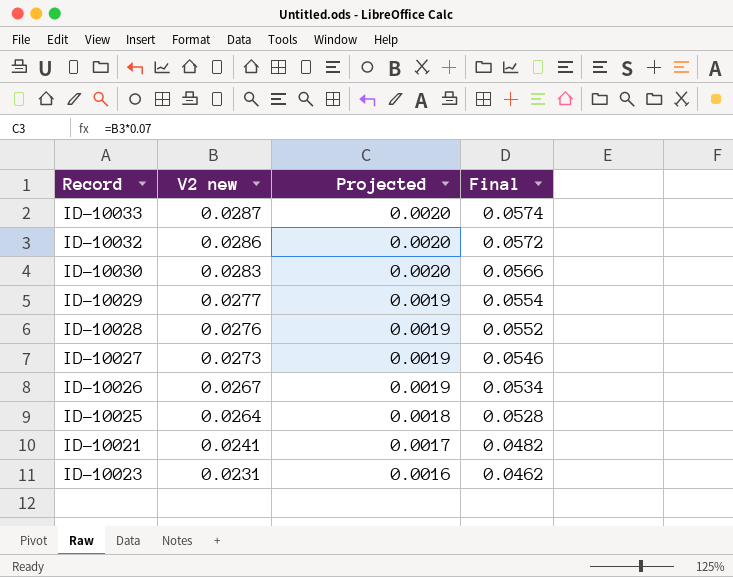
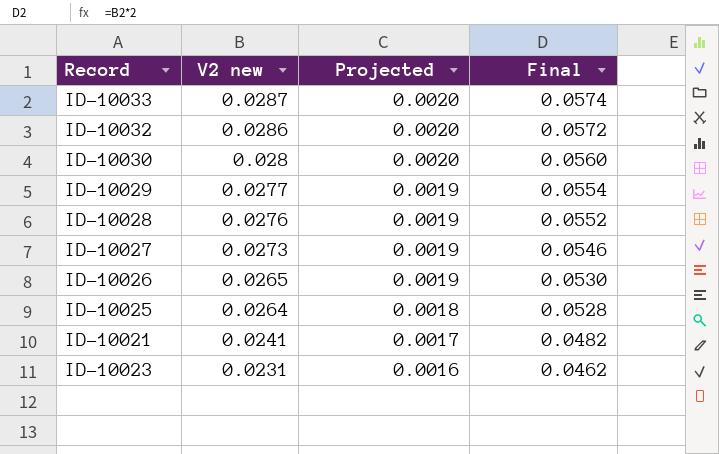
ID-10030 | V2 new: 0.0283 -> 0.028
ID-10030 | Final: 0.0566 -> 0.0560
ID-10026 | V2 new: 0.0267 -> 0.0265
ID-10026 | Final: 0.0534 -> 0.0530

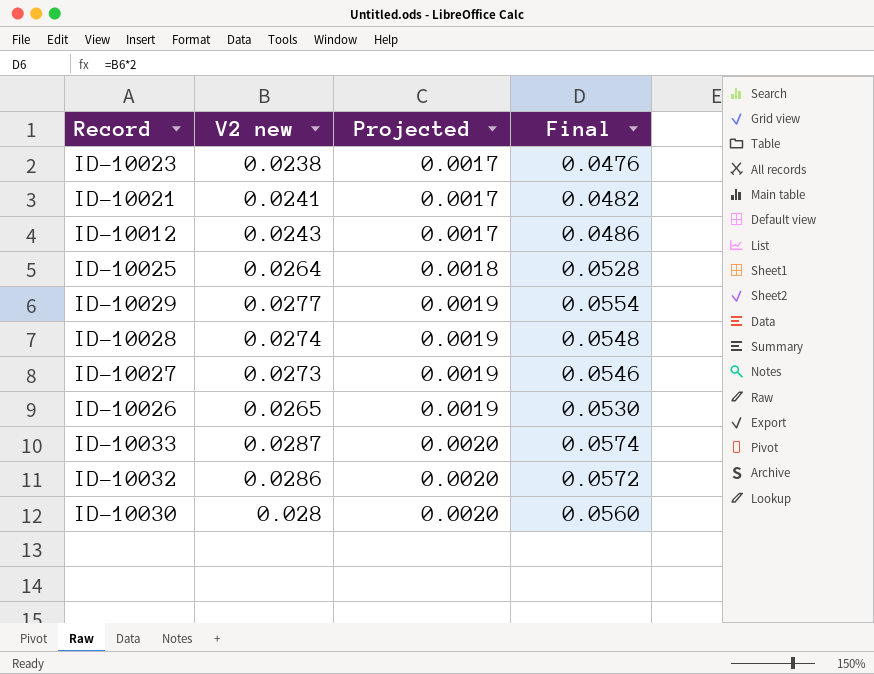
row order: V2 new descending -> Projected ascending
ID-10023 | V2 new: 0.0231 -> 0.0238
ID-10023 | Projected: 0.0016 -> 0.0017
ID-10023 | Final: 0.0462 -> 0.0476
row ID-10012: none -> 0.0243 | 0.0017 | 0.0486
ID-10028 | V2 new: 0.0276 -> 0.0274
ID-10028 | Final: 0.0552 -> 0.0548

